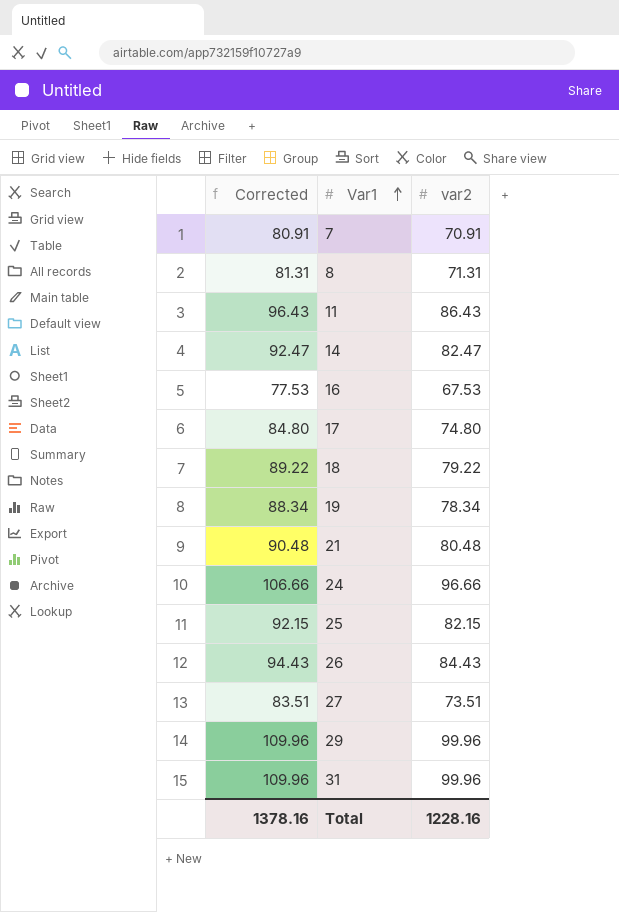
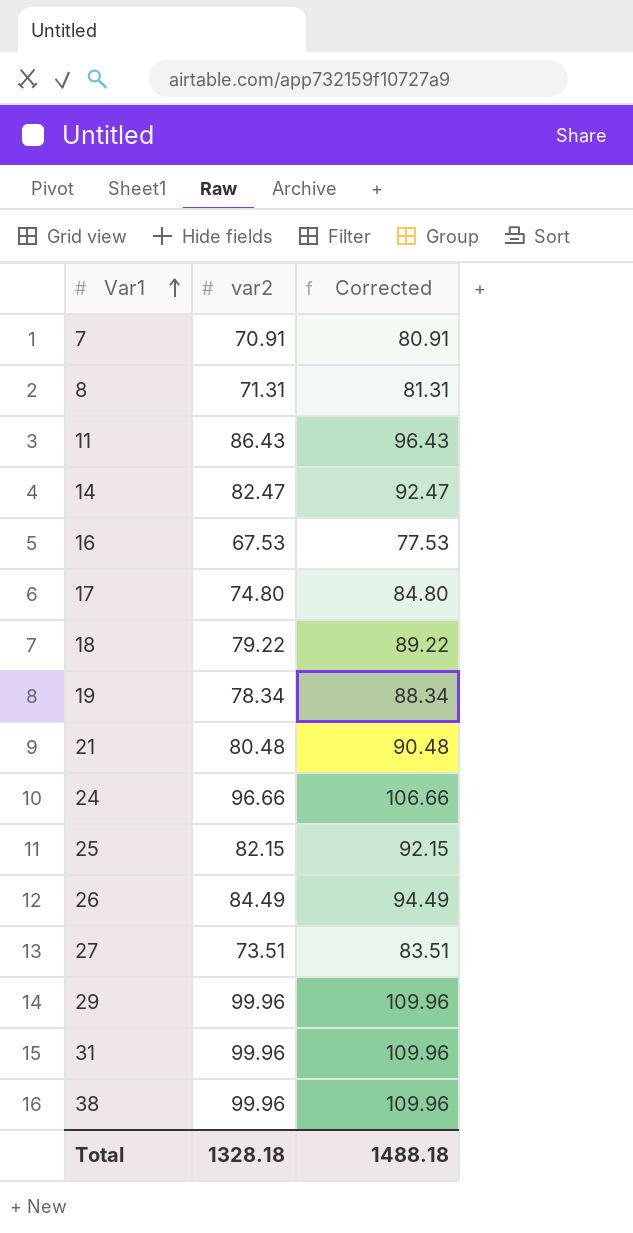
column Corrected | position: 1 -> 3
26 | var2: 84.43 -> 84.49
26 | Corrected: 94.43 -> 94.49
row 38: none -> 99.96 | 109.96
Total | var2: 1228.16 -> 1328.18
Total | Corrected: 1378.16 -> 1488.18

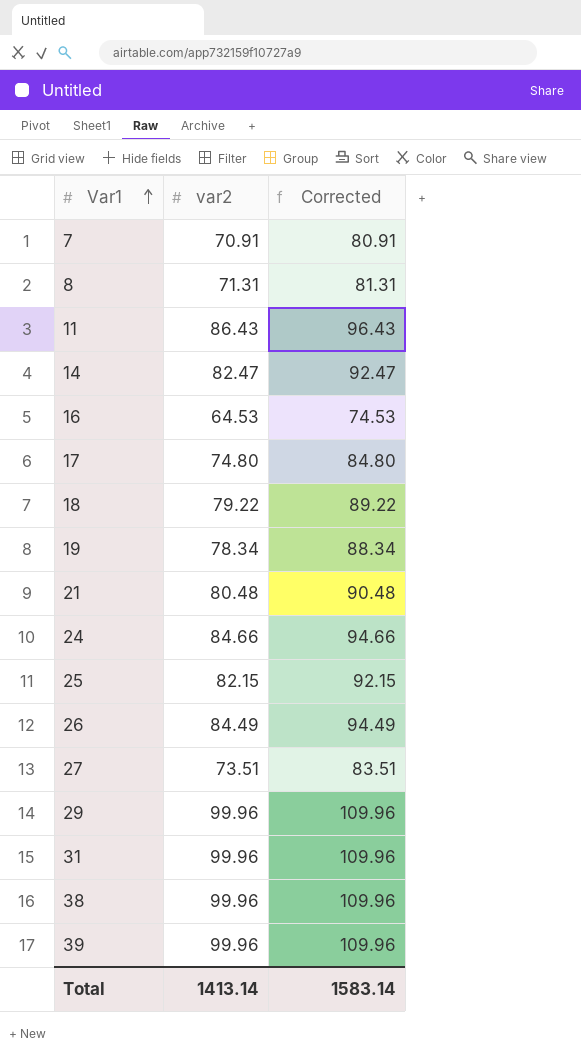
16 | var2: 67.53 -> 64.53
16 | Corrected: 77.53 -> 74.53
24 | var2: 96.66 -> 84.66
24 | Corrected: 106.66 -> 94.66
row 39: none -> 99.96 | 109.96
Total | var2: 1328.18 -> 1413.14
Total | Corrected: 1488.18 -> 1583.14

